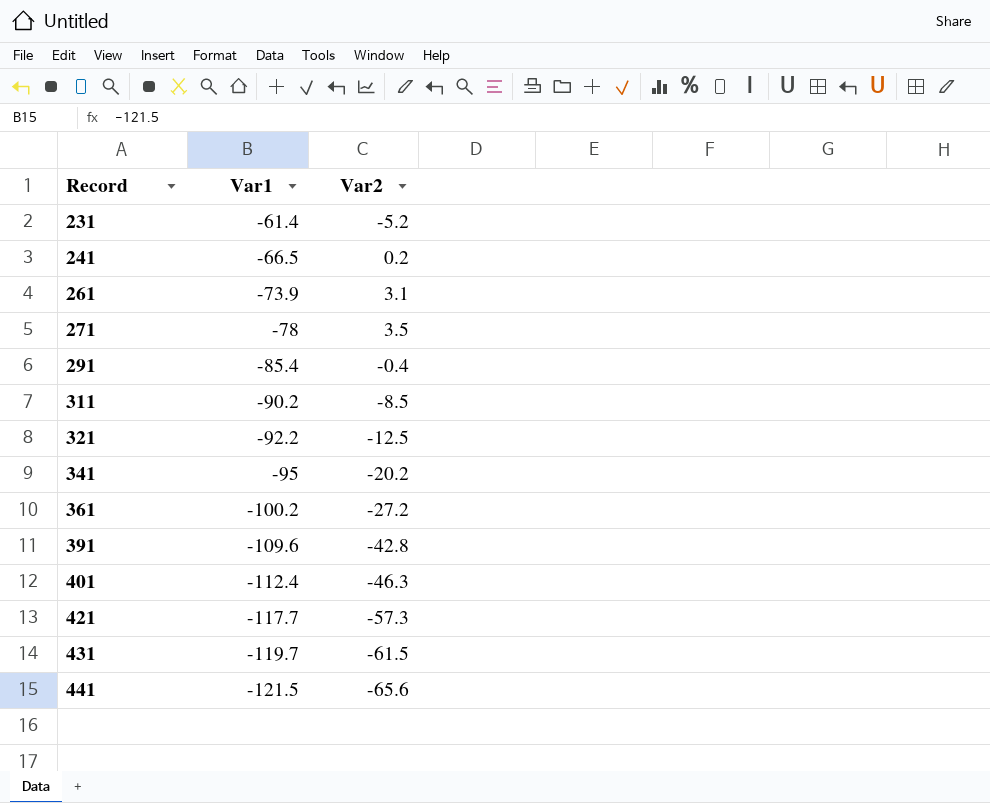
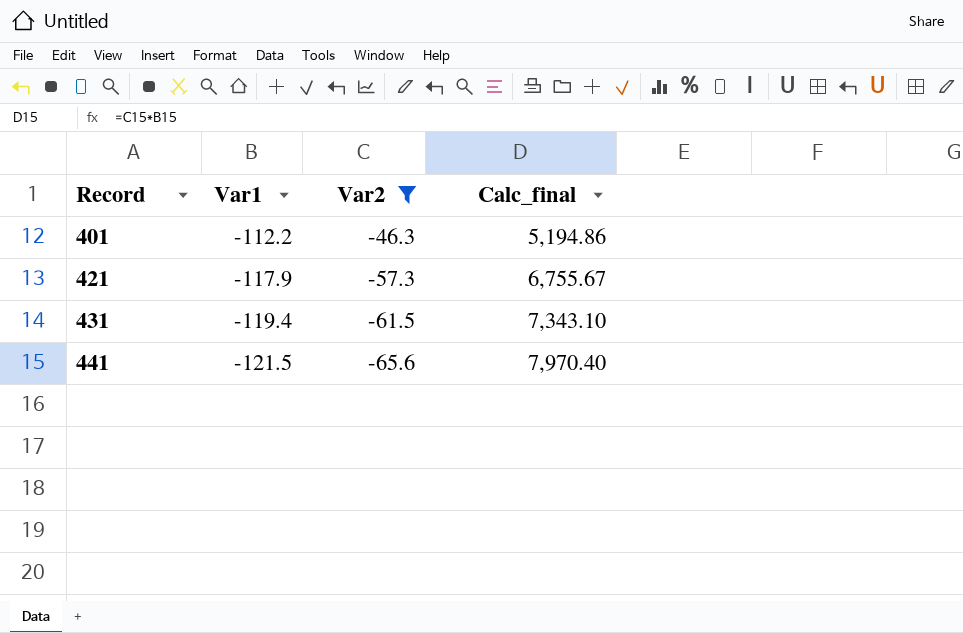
filter: none -> Var2 <= -46.3
column Calc_final | formula: none -> [Var1] * [Var2]
401 | Var1: -112.4 -> -112.2
421 | Var1: -117.7 -> -117.9
431 | Var1: -119.7 -> -119.4

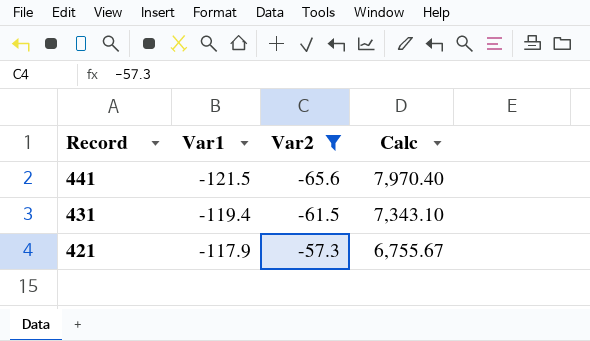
row order: Record ascending -> Record descending
column name: Calc_final -> Calc
row 401: -112.2 | -46.3 | 5,194.86 -> none

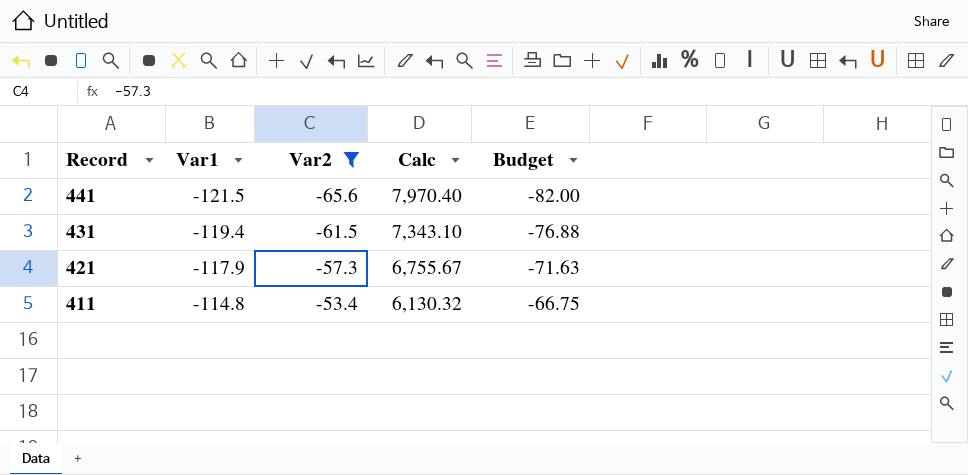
column Budget | formula: none -> [Var2] * 1.25
row 411: none -> -114.8 | -53.4 | 6,130.32 | -66.75

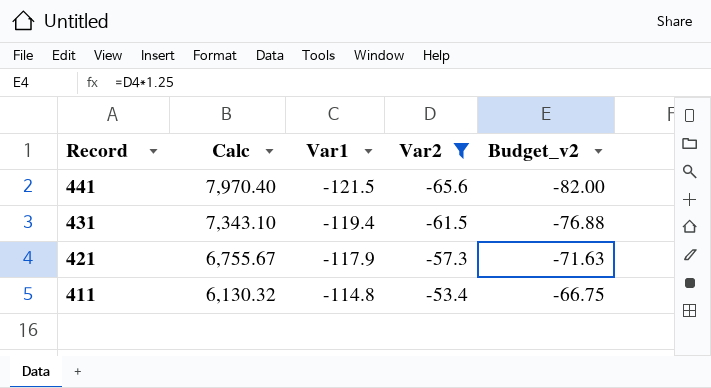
column Calc | position: 4 -> 2
column name: Budget -> Budget_v2

